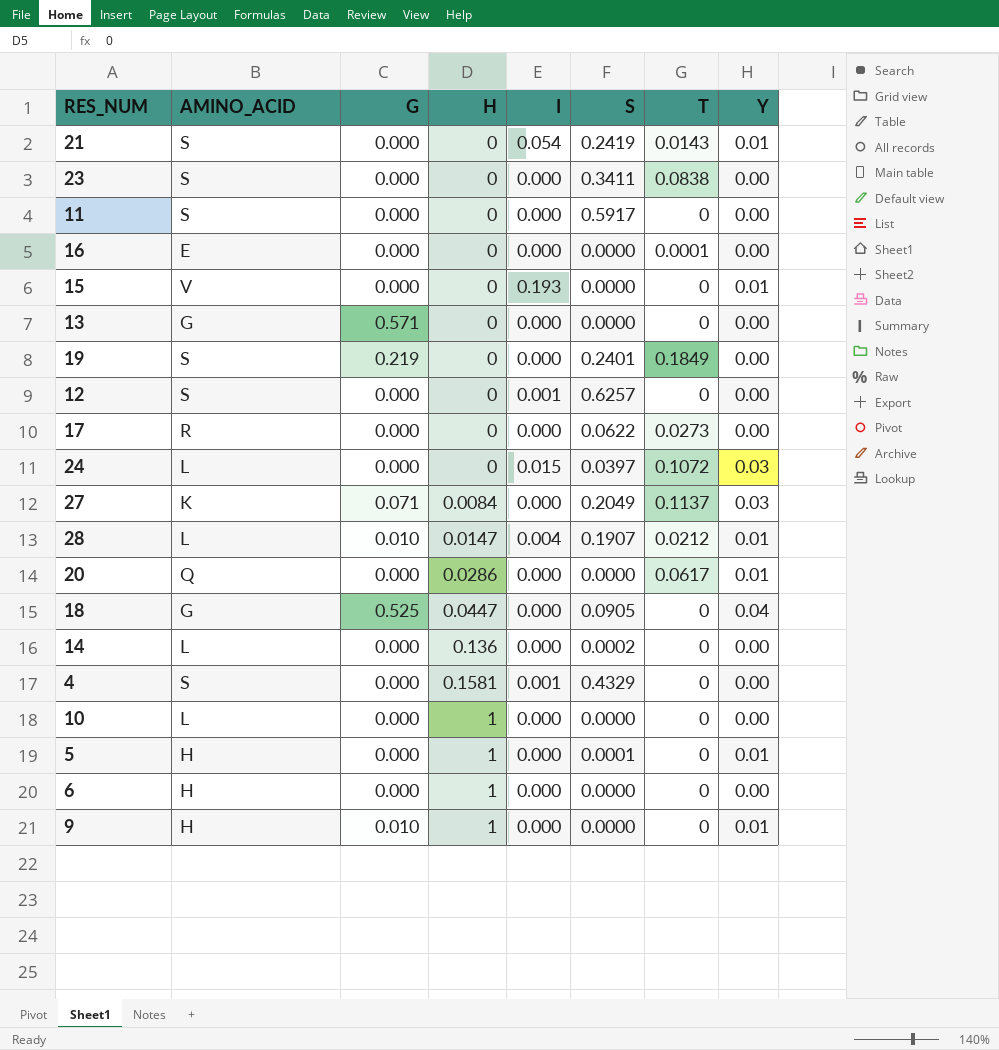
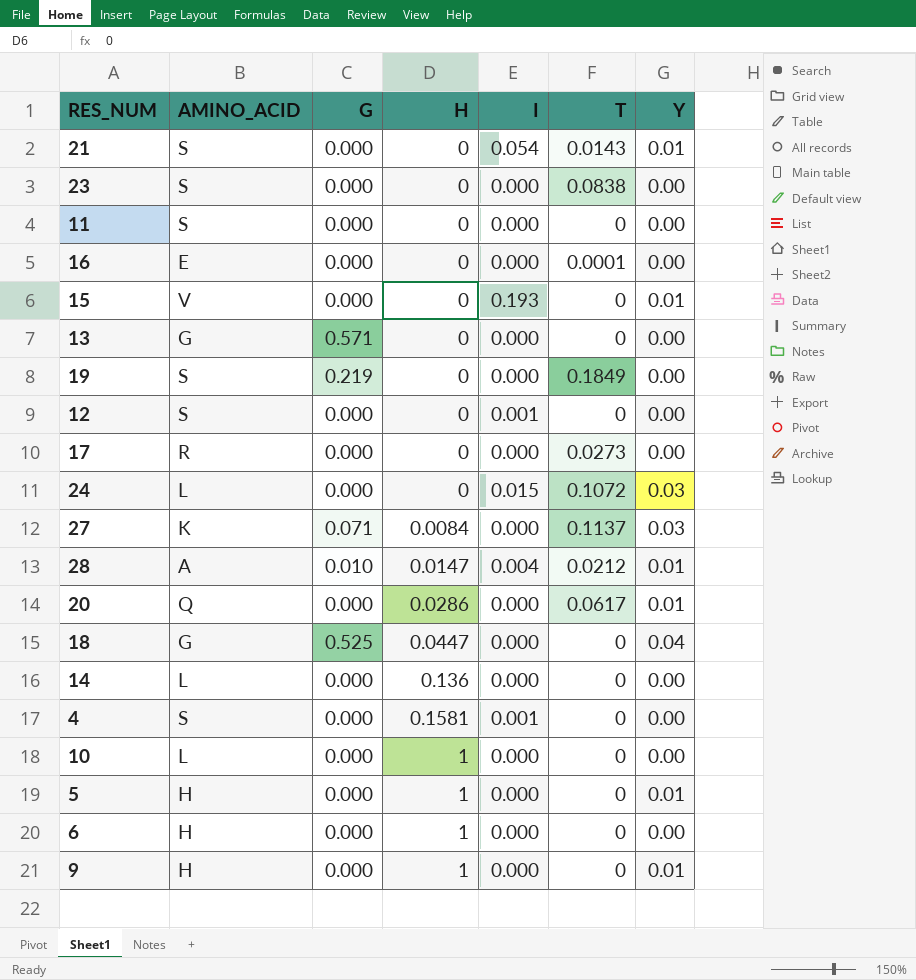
column S | position: 6 -> none
28 | AMINO_ACID: L -> A
9 | G: 0.010 -> 0.000

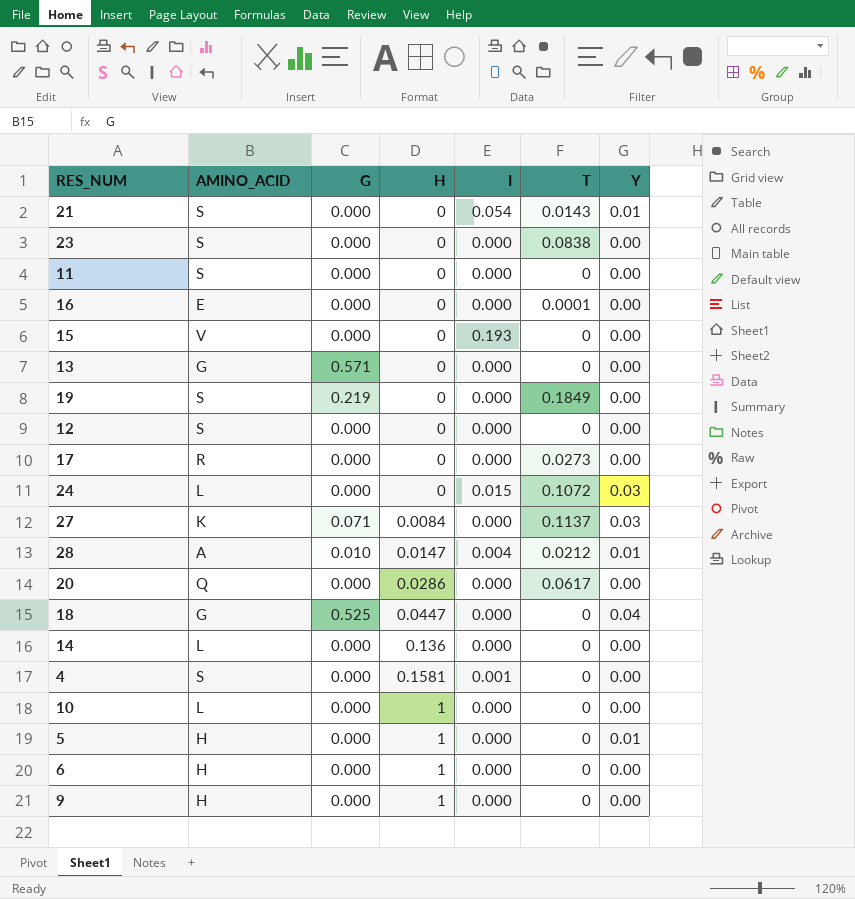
15 | Y: 0.01 -> 0.00
12 | I: 0.001 -> 0.000
20 | Y: 0.01 -> 0.00
9 | Y: 0.01 -> 0.00

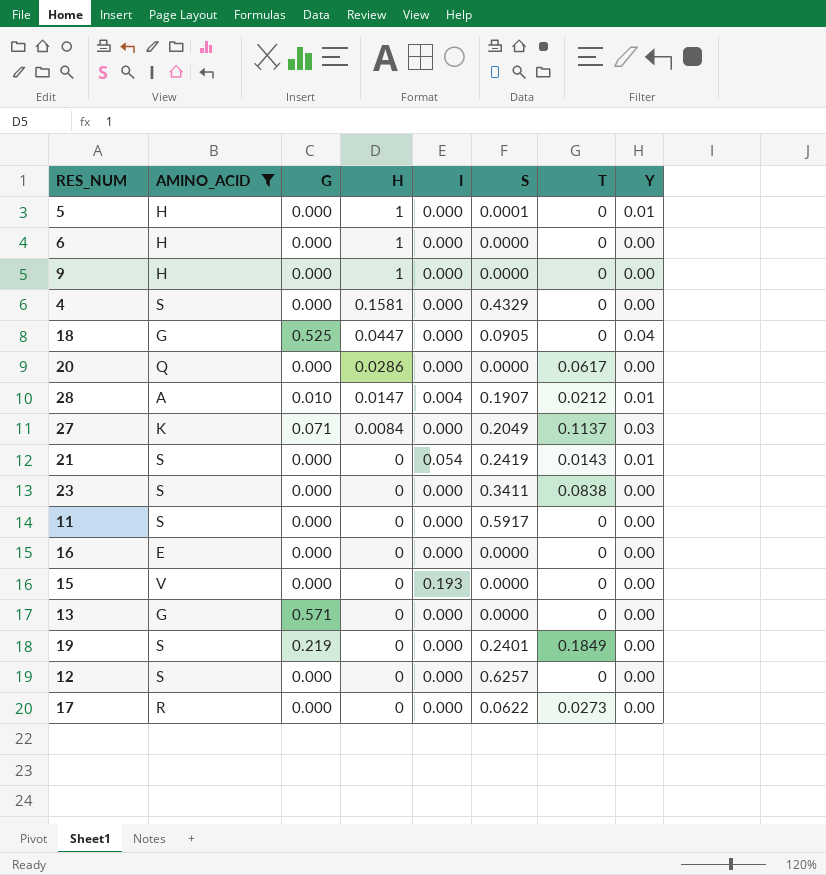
filter: none -> AMINO_ACID != L
row order: H ascending -> H descending
column S | position: none -> 6
4 | I: 0.001 -> 0.000
16 | T: 0.0001 -> 0

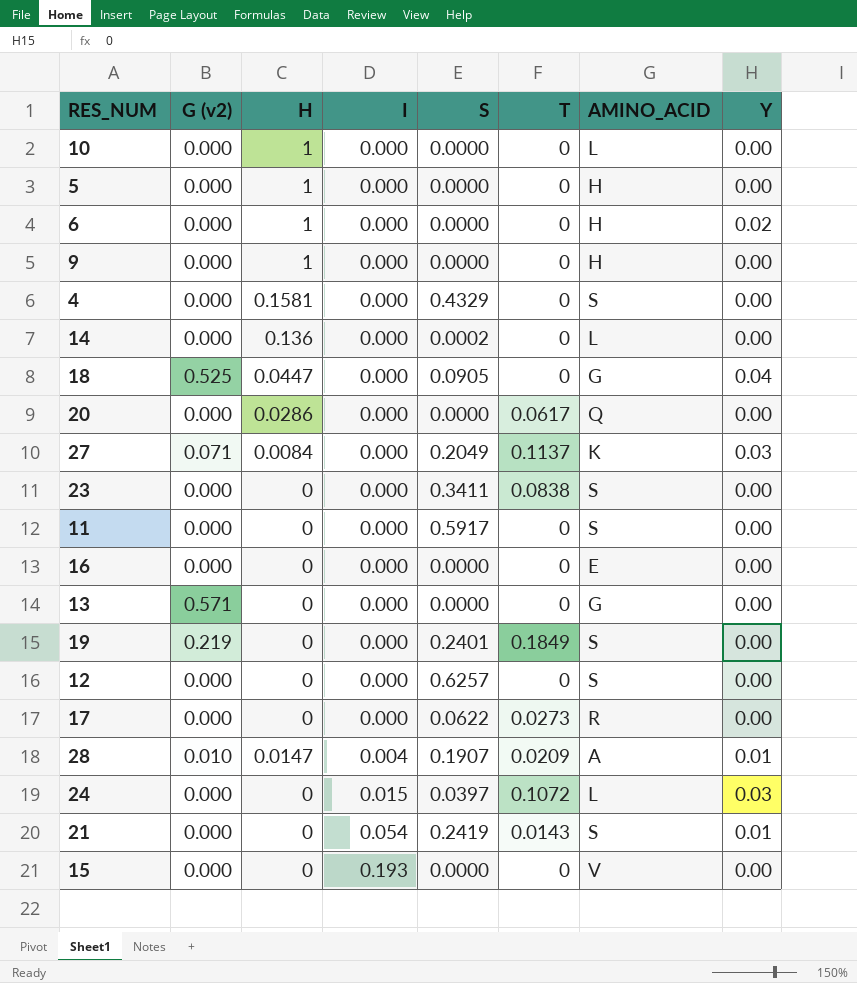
filter: AMINO_ACID != L -> none
row order: H descending -> I ascending
column name: G -> G (v2)
column AMINO_ACID | position: 2 -> 7
5 | S: 0.0001 -> 0.0000
5 | Y: 0.01 -> 0.00
6 | Y: 0.00 -> 0.02
28 | T: 0.0212 -> 0.0209

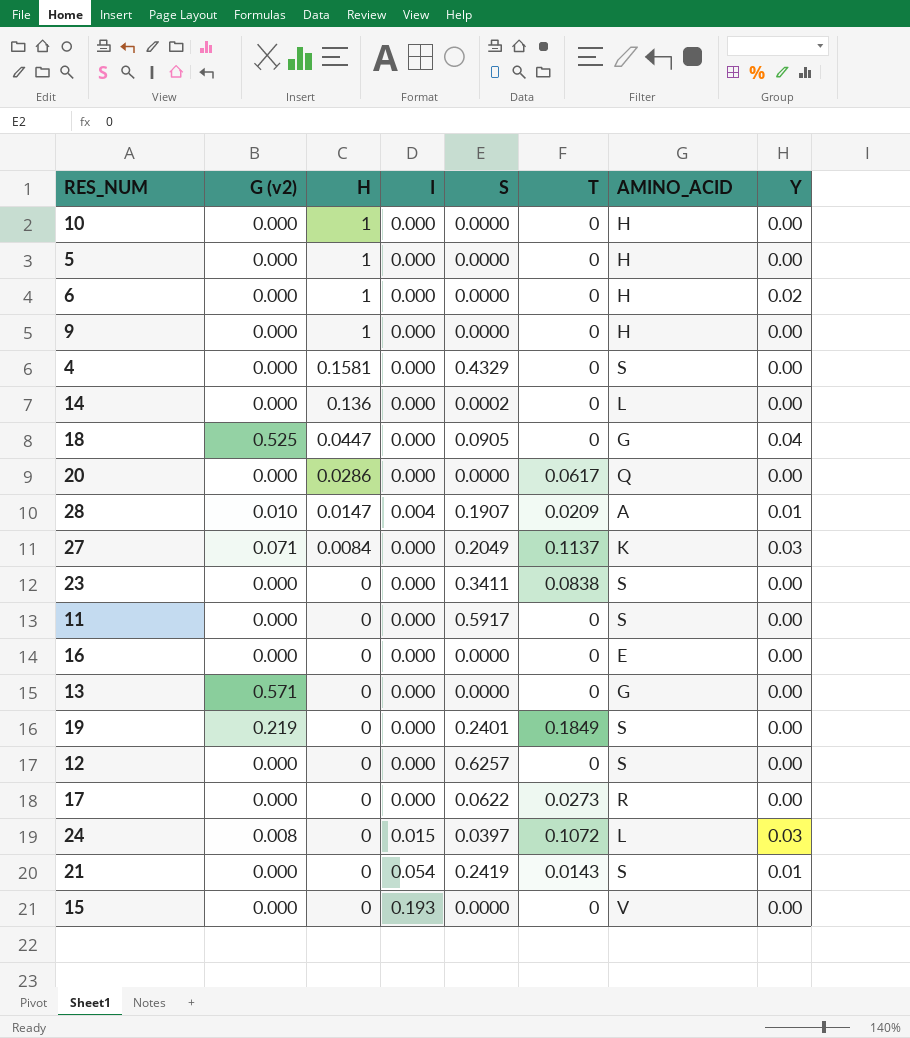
row order: I ascending -> H descending
10 | AMINO_ACID: L -> H
24 | G (v2): 0.000 -> 0.008

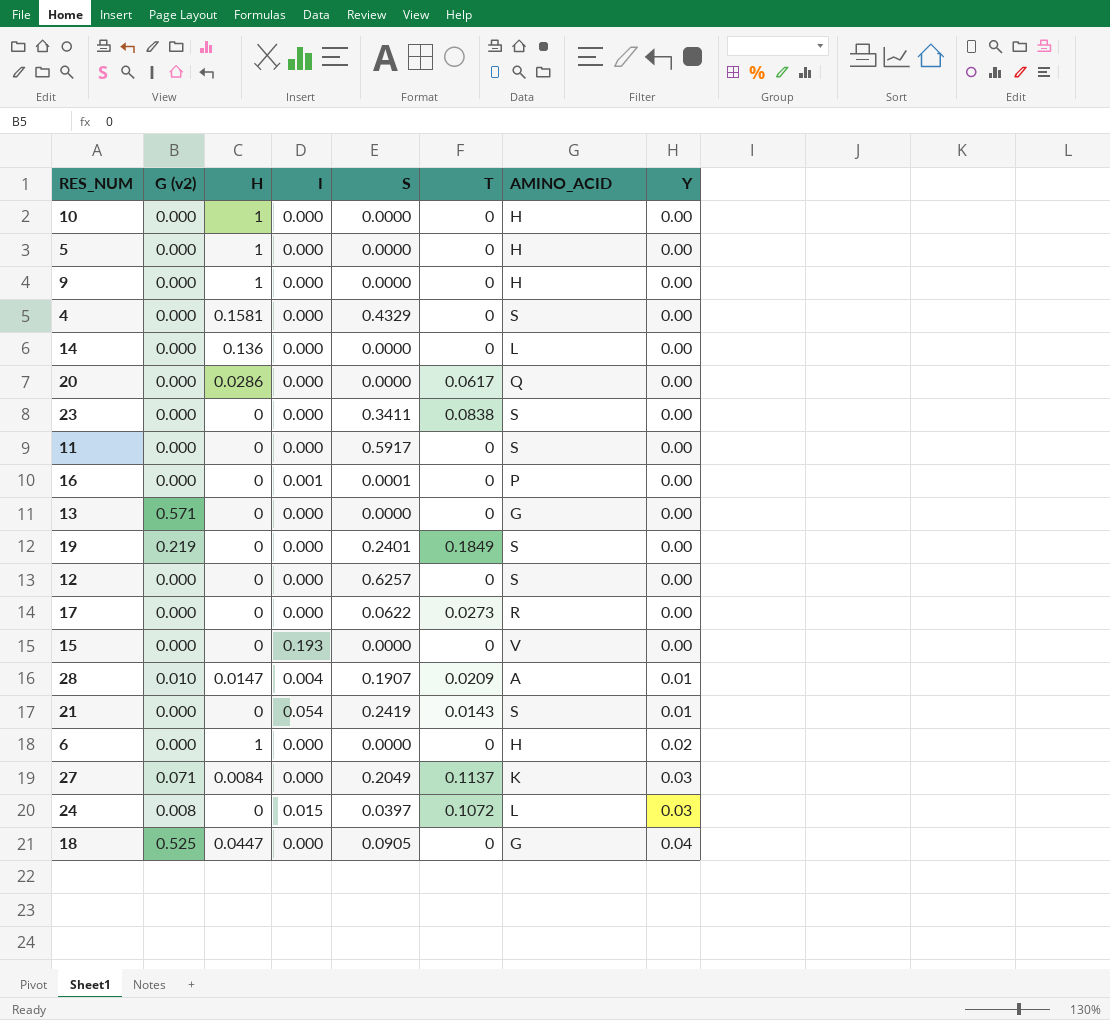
row order: H descending -> Y ascending
14 | S: 0.0002 -> 0.0000
16 | I: 0.000 -> 0.001
16 | S: 0.0000 -> 0.0001
16 | AMINO_ACID: E -> P

